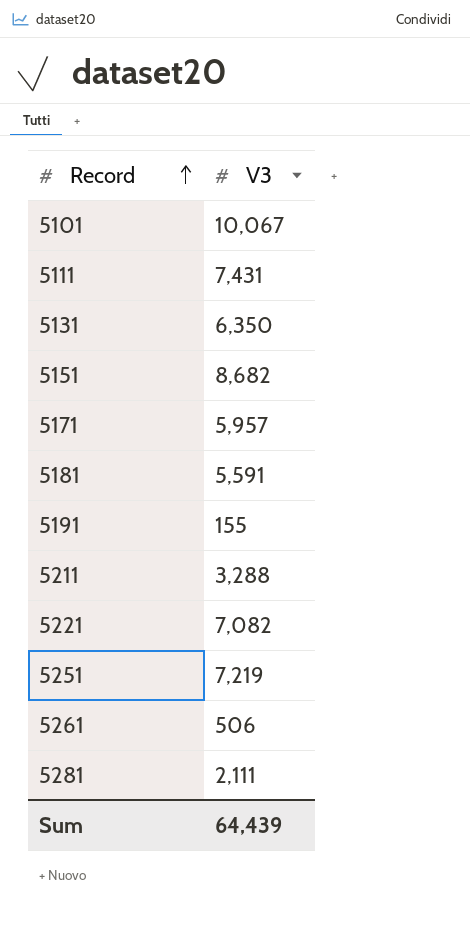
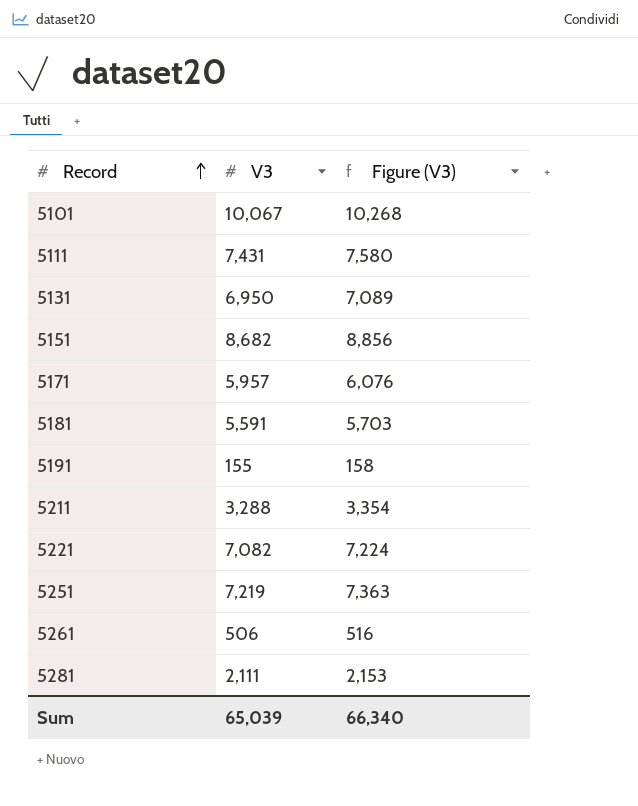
column Figure (V3) | formula: none -> [V3] * 1.02
5131 | V3: 6,350 -> 6,950
Sum | V3: 64,439 -> 65,039

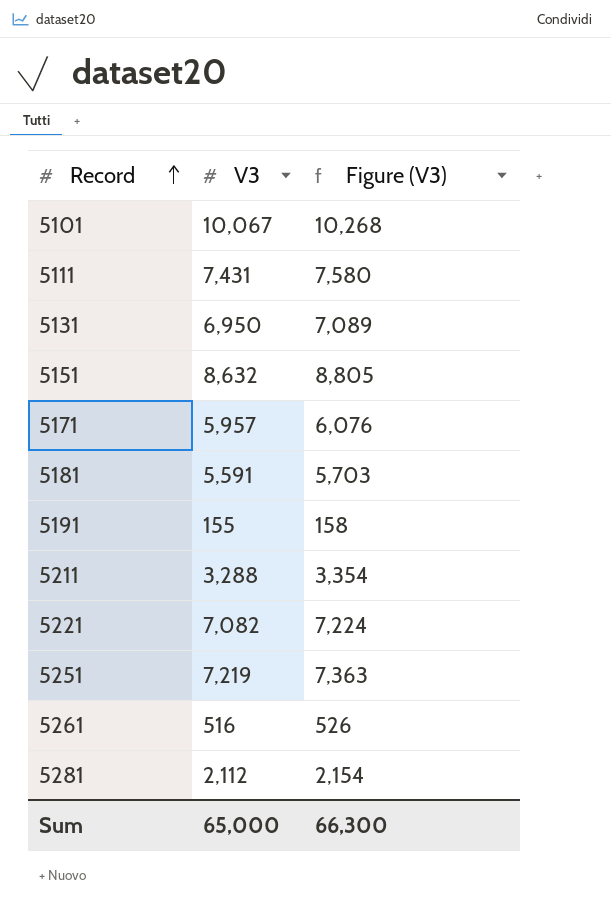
5151 | V3: 8,682 -> 8,632
5151 | Figure (V3): 8,856 -> 8,805
5261 | V3: 506 -> 516
5261 | Figure (V3): 516 -> 526
5281 | V3: 2,111 -> 2,112
5281 | Figure (V3): 2,153 -> 2,154
Sum | V3: 65,039 -> 65,000
Sum | Figure (V3): 66,340 -> 66,300

